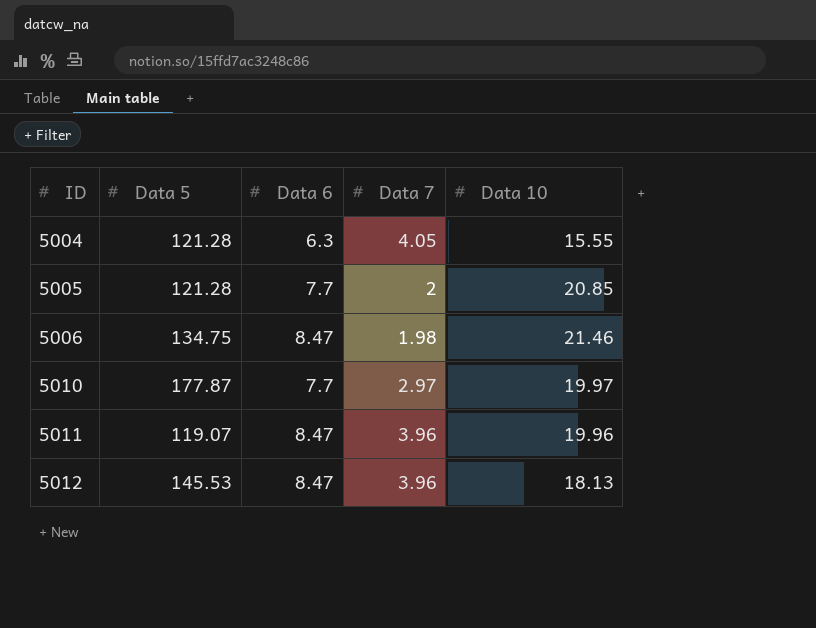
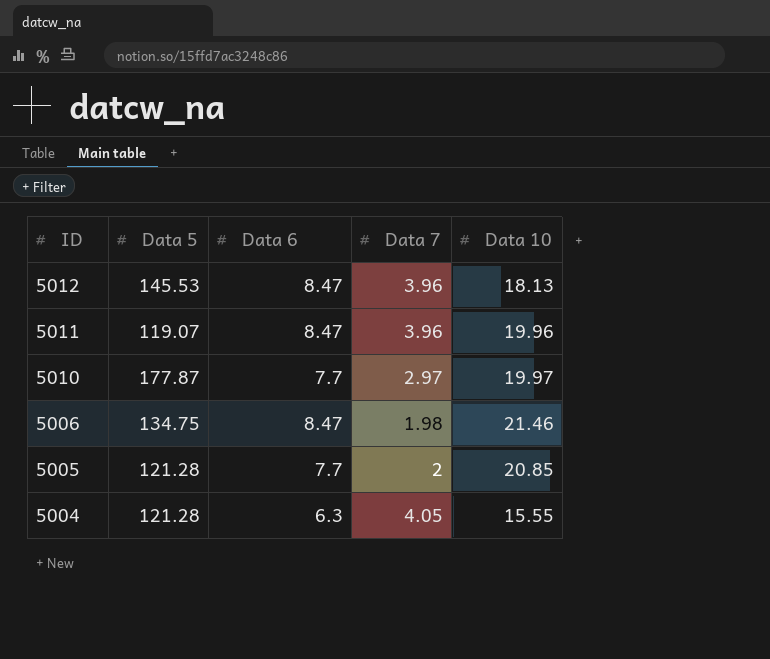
row order: ID ascending -> ID descending

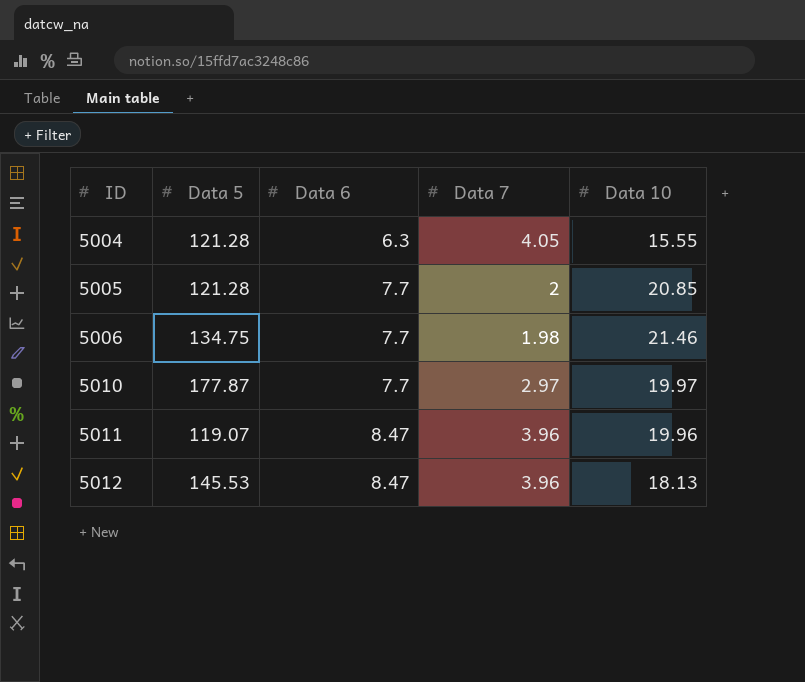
row order: ID descending -> ID ascending
5006 | Data 6: 8.47 -> 7.7

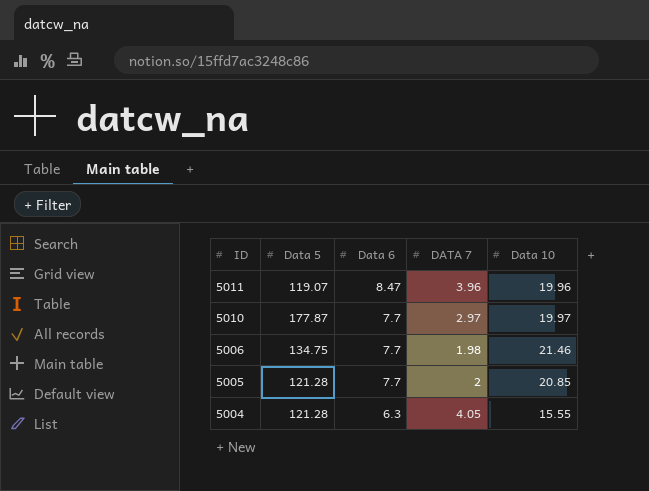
row order: ID ascending -> ID descending
column name: Data 7 -> DATA 7
row 5012: 145.53 | 8.47 | 3.96 | 18.13 -> none

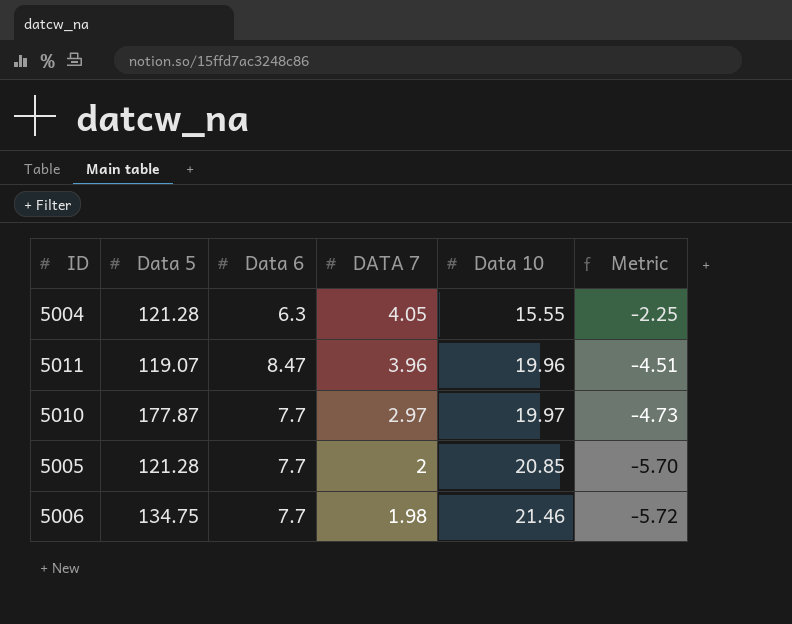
row order: ID descending -> DATA 7 descending
column Metric | formula: none -> [DATA 7] - [Data 6]

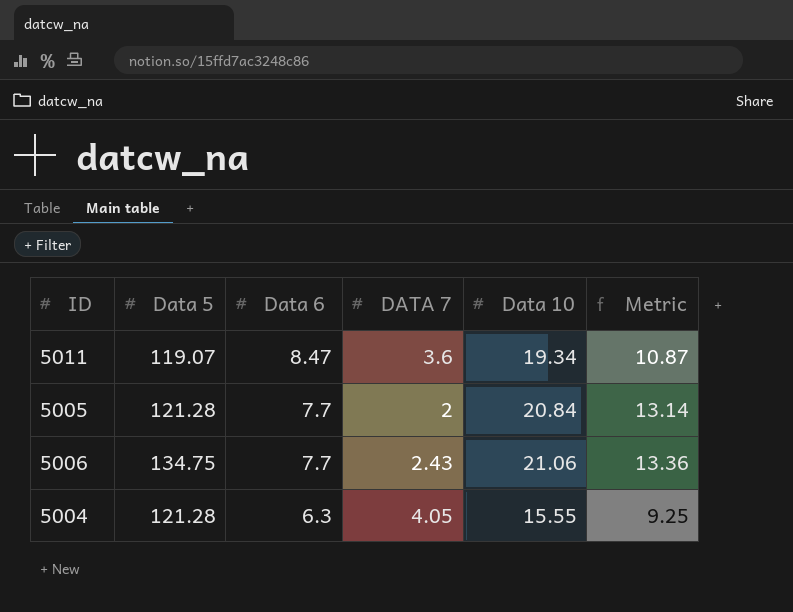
row order: DATA 7 descending -> Data 6 descending
column Metric | formula: [DATA 7] - [Data 6] -> [Data 10] - [Data 6]
row 5010: 177.87 | 7.7 | 2.97 | 19.97 | -4.73 -> none
5011 | DATA 7: 3.96 -> 3.6
5011 | Data 10: 19.96 -> 19.34
5005 | Data 10: 20.85 -> 20.84
5006 | DATA 7: 1.98 -> 2.43
5006 | Data 10: 21.46 -> 21.06

